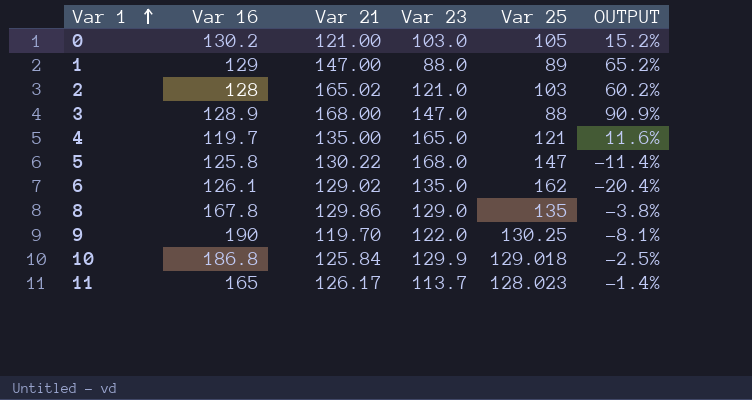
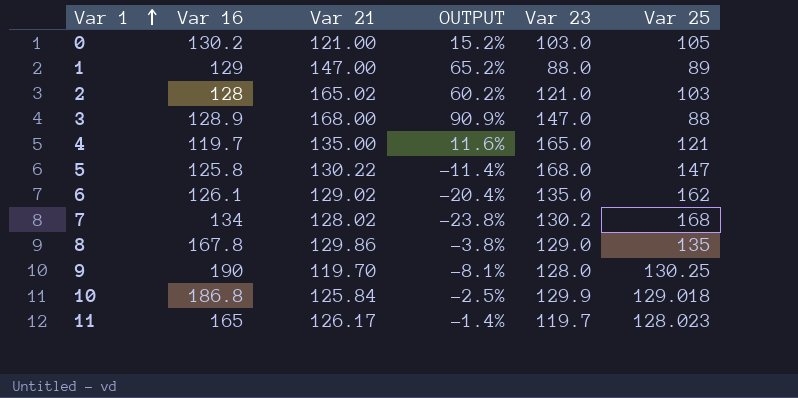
column OUTPUT | position: 6 -> 4
row 7: none -> 134 | 128.02 | -23.8% | 130.2 | 168
9 | Var 23: 122.0 -> 128.0
11 | Var 23: 113.7 -> 119.7

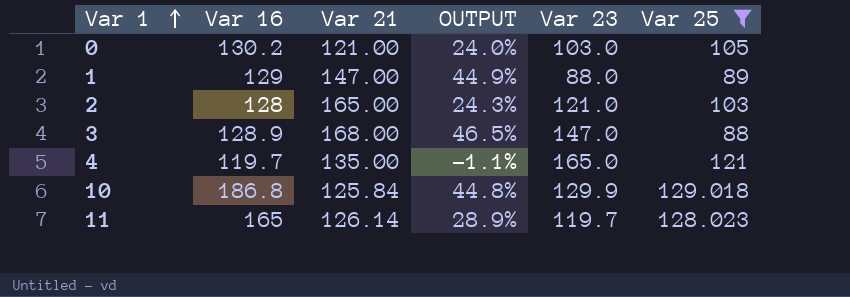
filter: none -> Var 25 <= 129.018
column OUTPUT | formula: ([Var 21] - [Var 25]) / [Var 25] -> ([Var 16] - [Var 25]) / [Var 25]
2 | Var 21: 165.02 -> 165.00
11 | Var 21: 126.17 -> 126.14

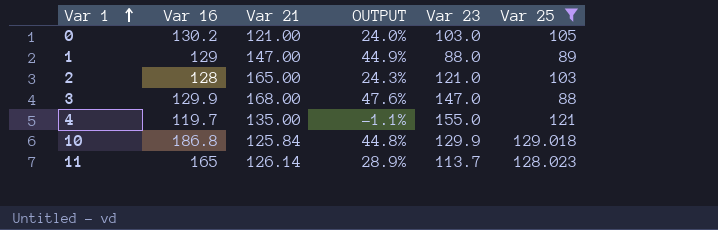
3 | Var 16: 128.9 -> 129.9
3 | OUTPUT: 46.5% -> 47.6%
4 | Var 23: 165.0 -> 155.0
11 | Var 23: 119.7 -> 113.7

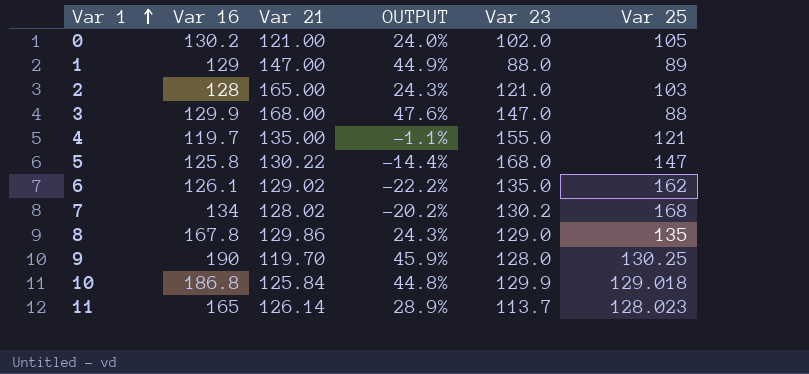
filter: Var 25 <= 129.018 -> none
0 | Var 23: 103.0 -> 102.0

